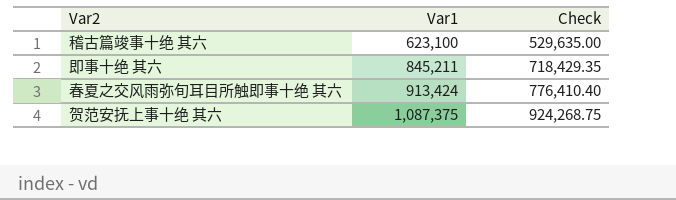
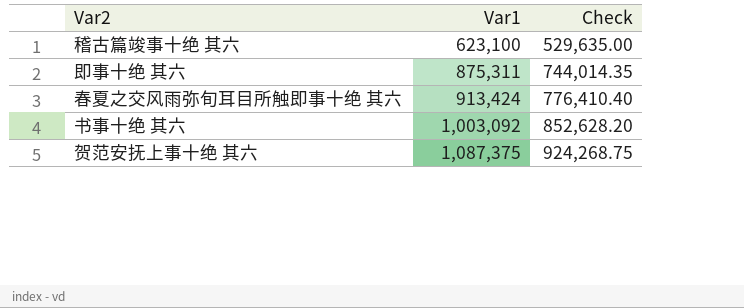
即事十绝 其六 | Var1: 845,211 -> 875,311
即事十绝 其六 | Check: 718,429.35 -> 744,014.35
row 书事十绝 其六: none -> 1,003,092 | 852,628.20

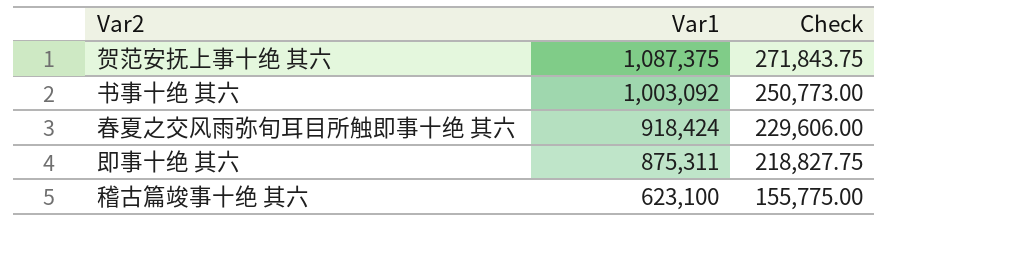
row order: Var1 ascending -> Var1 descending
column Check | formula: [Var1] * 0.85 -> [Var1] * 0.25
春夏之交风雨弥旬耳目所触即事十绝 其六 | Var1: 913,424 -> 918,424

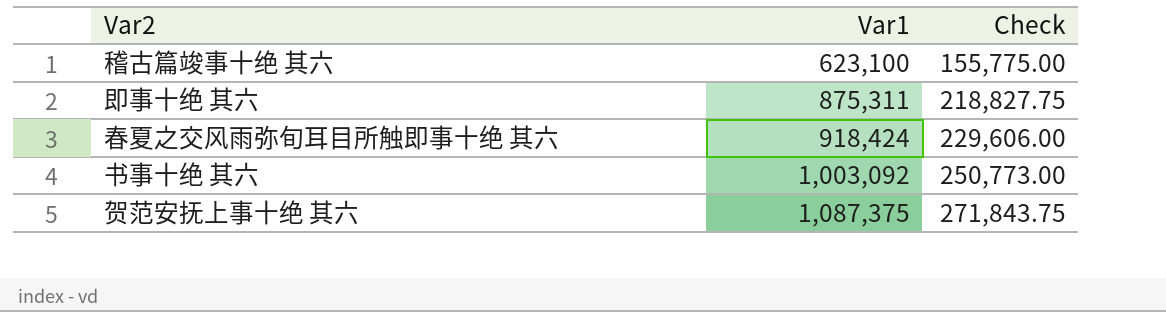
row order: Var1 descending -> Var1 ascending

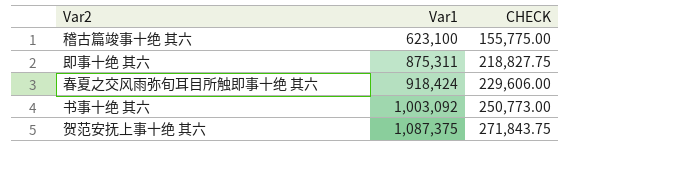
column name: Check -> CHECK

